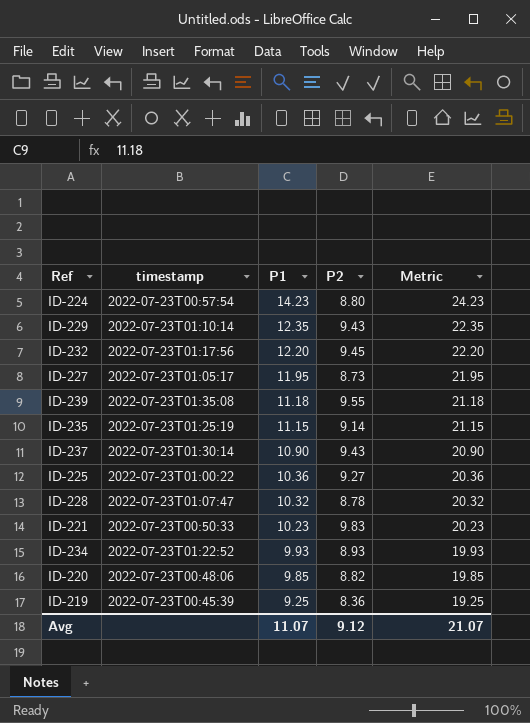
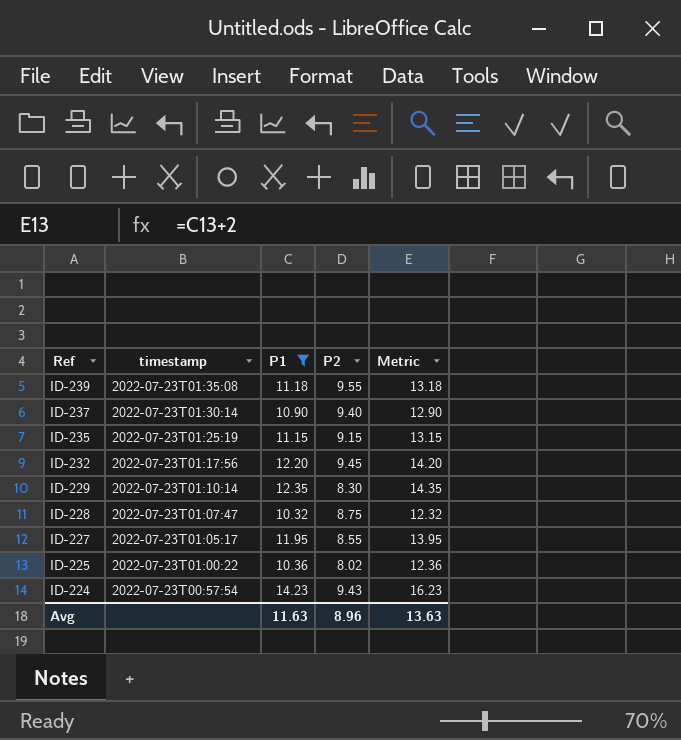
filter: none -> P1 >= 10.32
row order: P1 descending -> Ref descending
column Metric | formula: [P1] + 10 -> [P1] + 2
ID-237 | P2: 9.43 -> 9.40
ID-235 | P2: 9.14 -> 9.15
ID-229 | P2: 9.43 -> 8.30
ID-228 | P2: 8.78 -> 8.75
ID-227 | P2: 8.73 -> 8.55
ID-225 | P2: 9.27 -> 8.02
ID-224 | P2: 8.80 -> 9.43
Avg | P1: 11.07 -> 11.63
Avg | P2: 9.12 -> 8.96
Avg | Metric: 21.07 -> 13.63

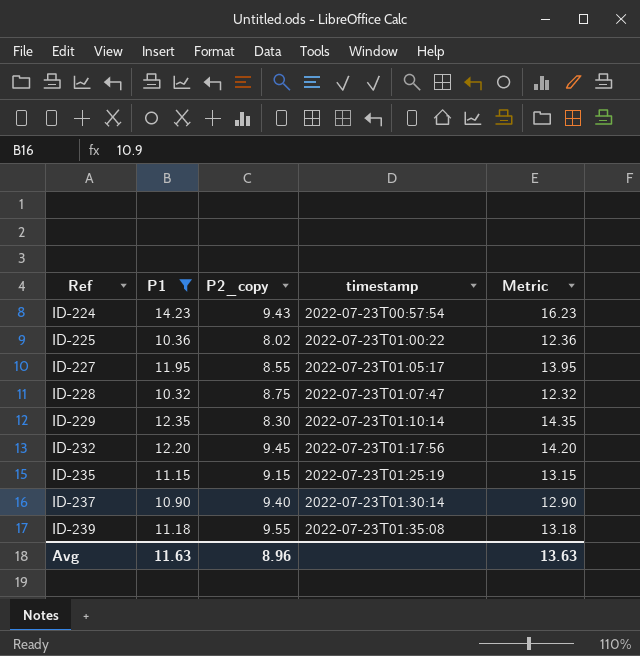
row order: Ref descending -> Ref ascending
column name: P2 -> P2_copy
column timestamp | position: 2 -> 4

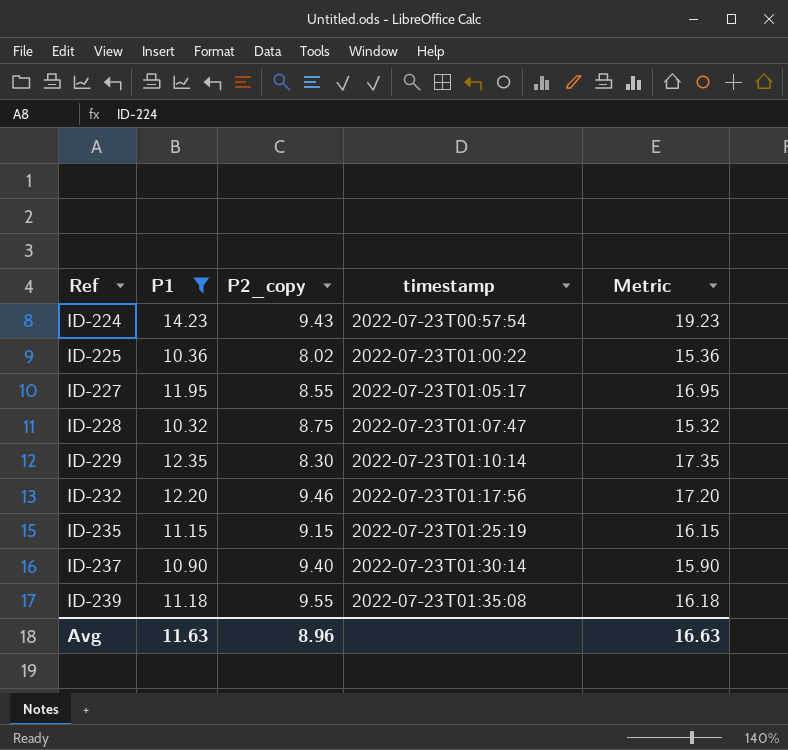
column Metric | formula: [P1] + 2 -> [P1] + 5
ID-232 | P2_copy: 9.45 -> 9.46
Avg | Metric: 13.63 -> 16.63

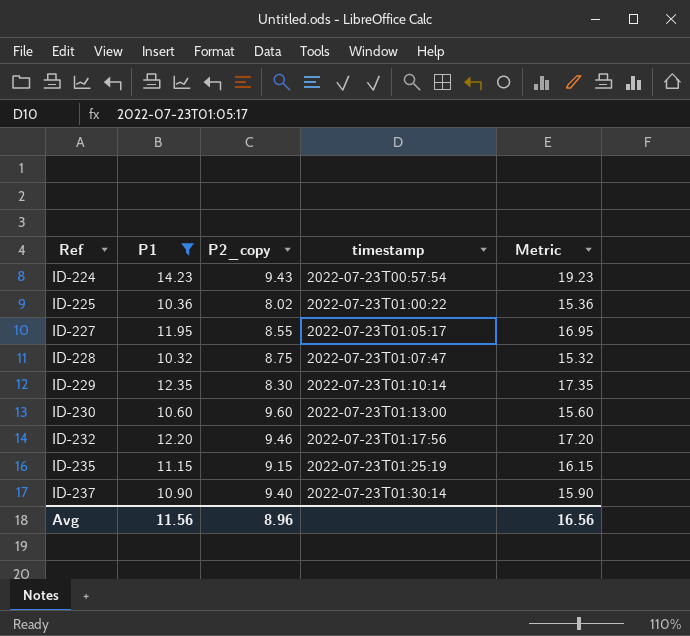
row ID-239: 11.18 | 9.55 | 2022-07-23T01:35:08 | 16.18 -> none
row ID-230: none -> 10.60 | 9.60 | 2022-07-23T01:13:00 | 15.60
Avg | P1: 11.63 -> 11.56
Avg | Metric: 16.63 -> 16.56

